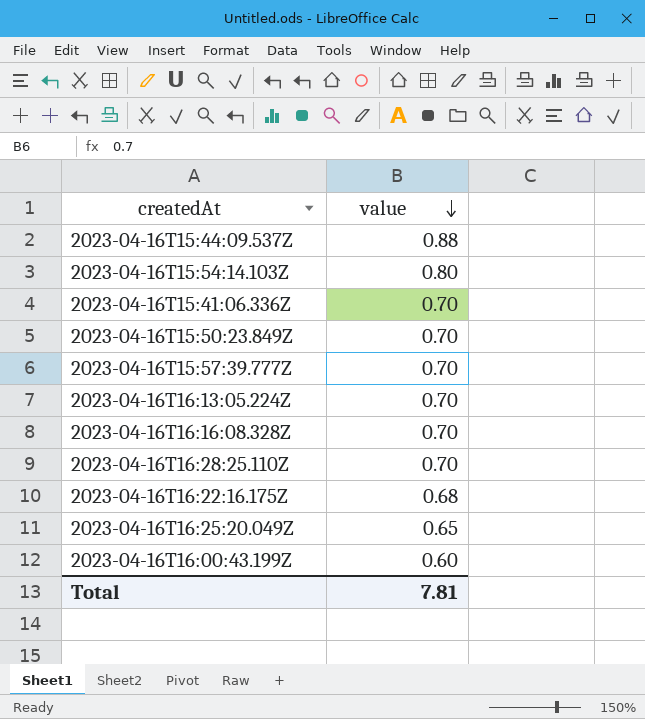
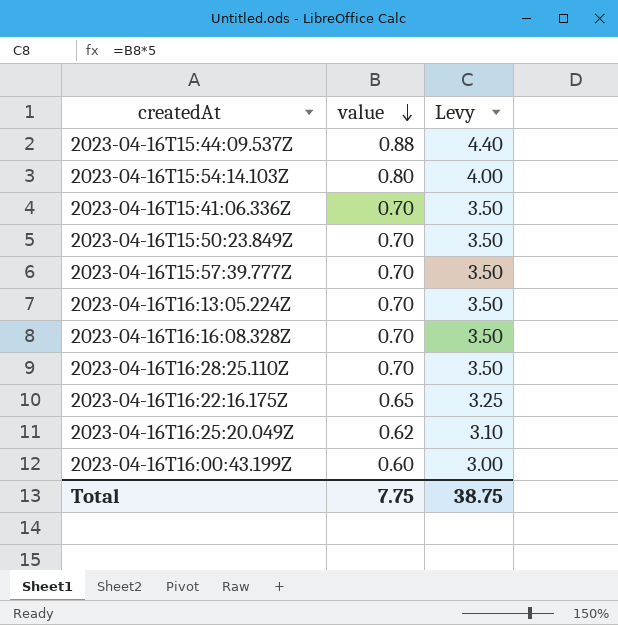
column Levy | formula: none -> [value] * 5
2023-04-16T16:22:16.175Z | value: 0.68 -> 0.65
2023-04-16T16:25:20.049Z | value: 0.65 -> 0.62
Total | value: 7.81 -> 7.75

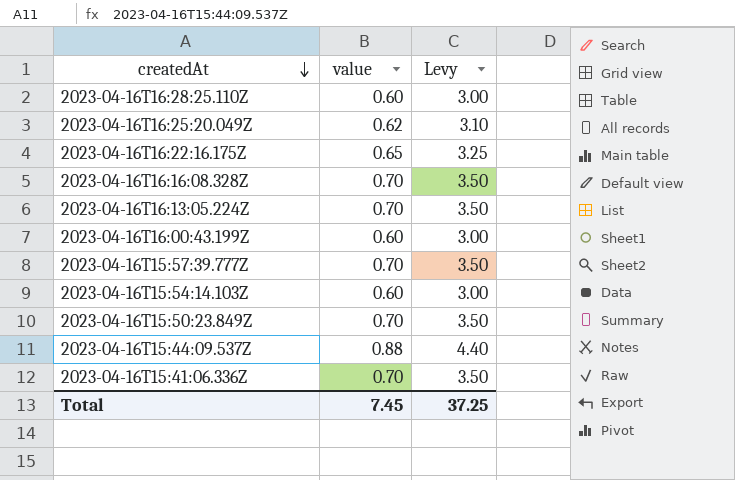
row order: value descending -> createdAt descending
2023-04-16T16:28:25.110Z | value: 0.70 -> 0.60
2023-04-16T16:28:25.110Z | Levy: 3.50 -> 3.00
2023-04-16T15:54:14.103Z | value: 0.80 -> 0.60
2023-04-16T15:54:14.103Z | Levy: 4.00 -> 3.00
Total | value: 7.75 -> 7.45
Total | Levy: 38.75 -> 37.25

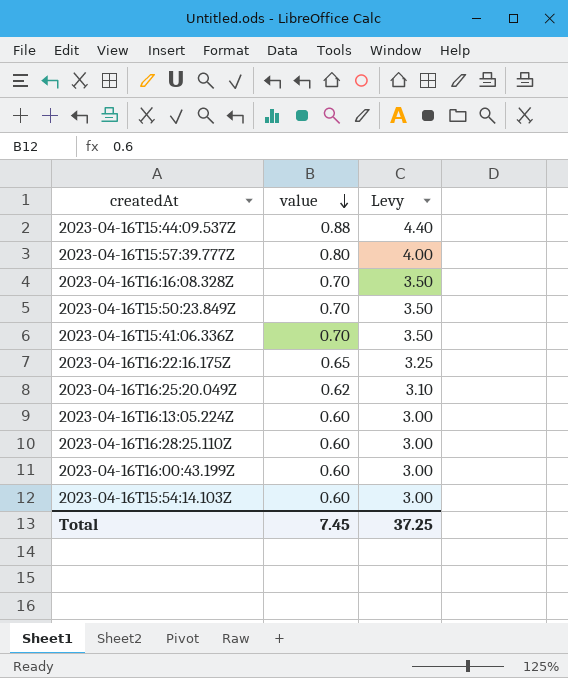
row order: createdAt descending -> value descending
2023-04-16T15:57:39.777Z | value: 0.70 -> 0.80
2023-04-16T15:57:39.777Z | Levy: 3.50 -> 4.00
2023-04-16T16:13:05.224Z | value: 0.70 -> 0.60
2023-04-16T16:13:05.224Z | Levy: 3.50 -> 3.00

